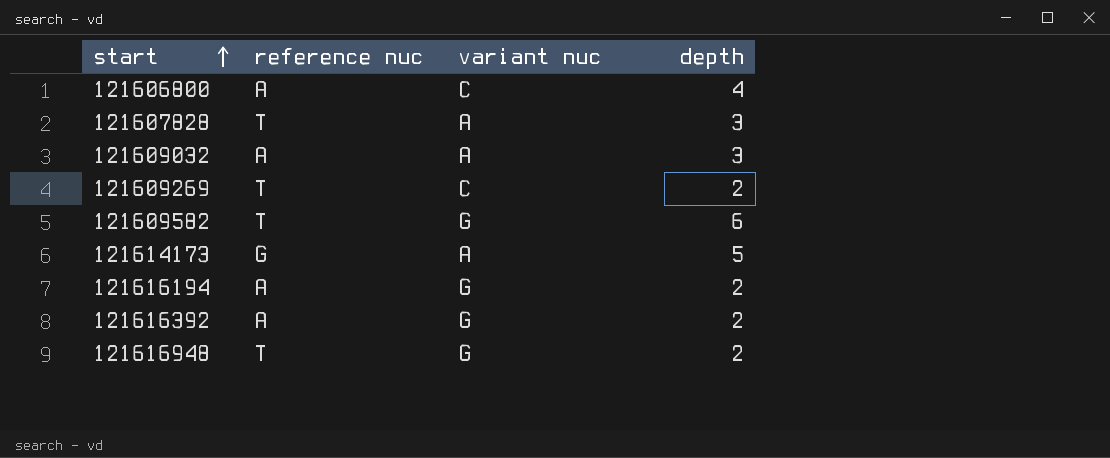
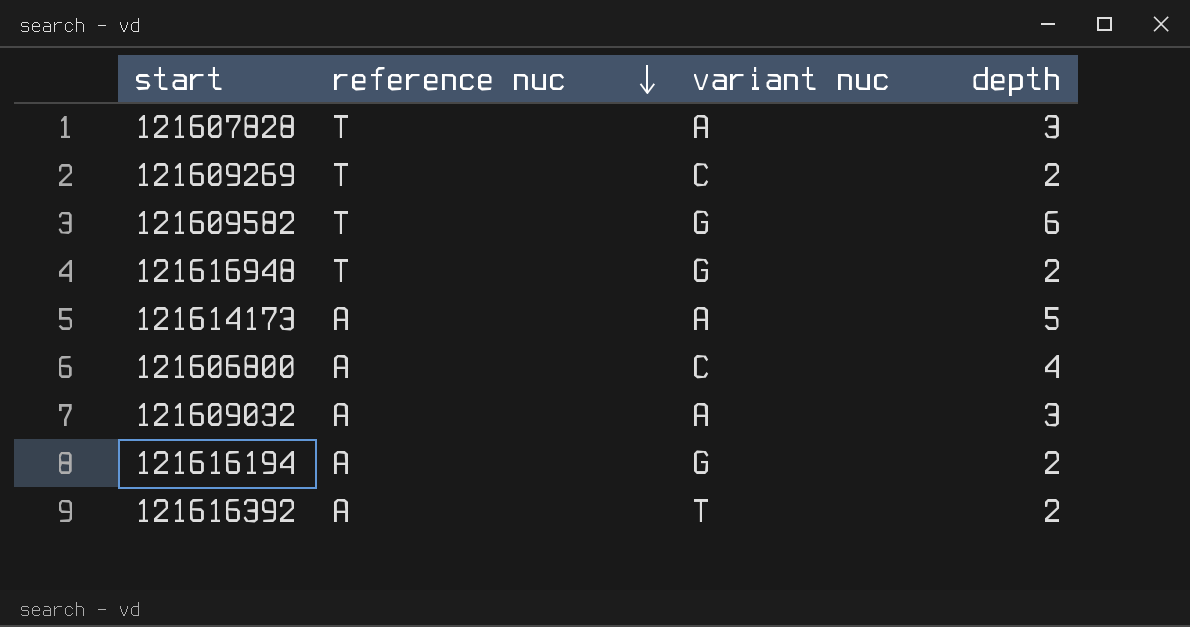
row order: start ascending -> reference nuc descending
121614173 | reference nuc: G -> A
121616392 | variant nuc: G -> T

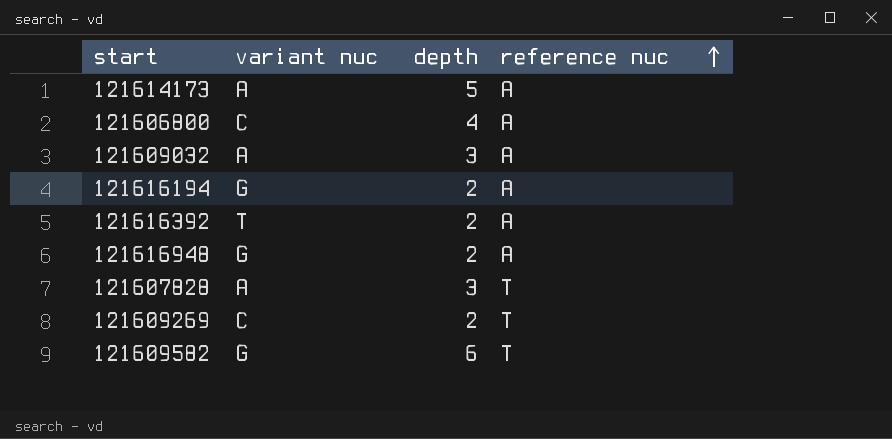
row order: reference nuc descending -> reference nuc ascending
column reference nuc | position: 2 -> 4
121616948 | reference nuc: T -> A

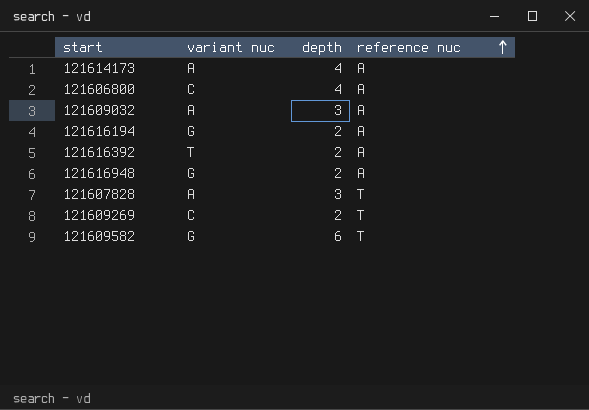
121614173 | depth: 5 -> 4

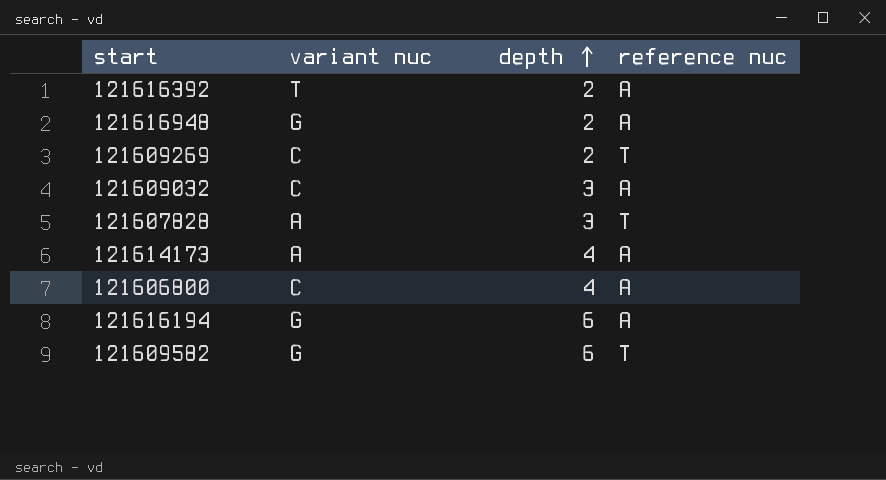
row order: reference nuc ascending -> depth ascending
121609032 | variant nuc: A -> C
121616194 | depth: 2 -> 6

